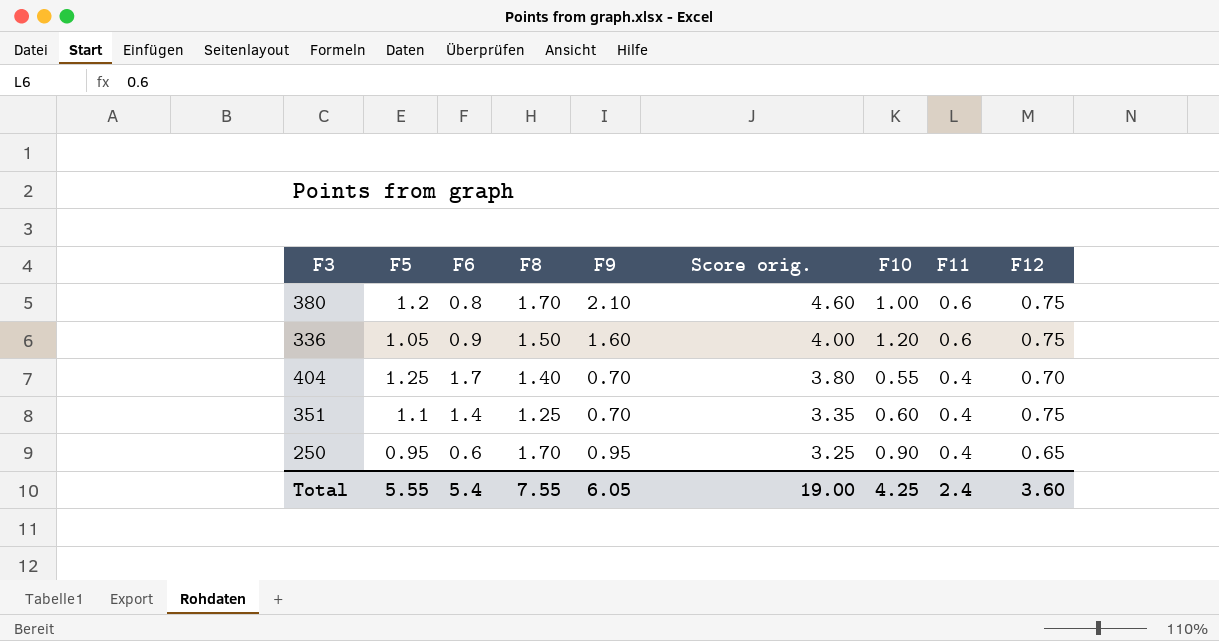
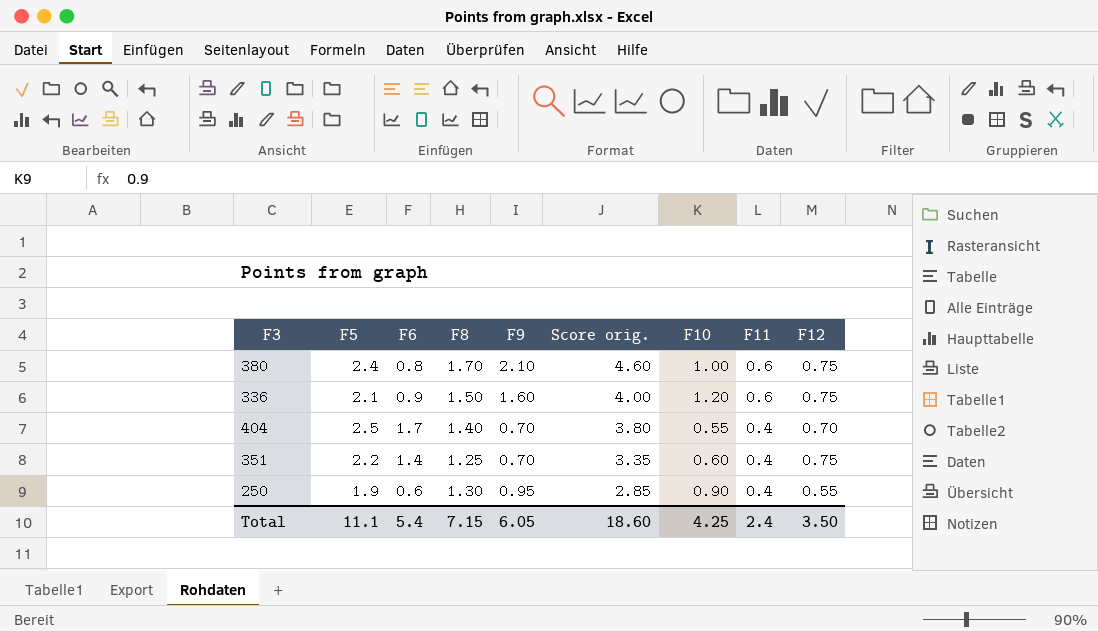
380 | F5: 1.2 -> 2.4
336 | F5: 1.05 -> 2.1
404 | F5: 1.25 -> 2.5
351 | F5: 1.1 -> 2.2
250 | F5: 0.95 -> 1.9
250 | F8: 1.70 -> 1.30
250 | Score orig.: 3.25 -> 2.85
250 | F12: 0.65 -> 0.55
Total | F5: 5.55 -> 11.1
Total | F8: 7.55 -> 7.15
Total | Score orig.: 19.00 -> 18.60
Total | F12: 3.60 -> 3.50

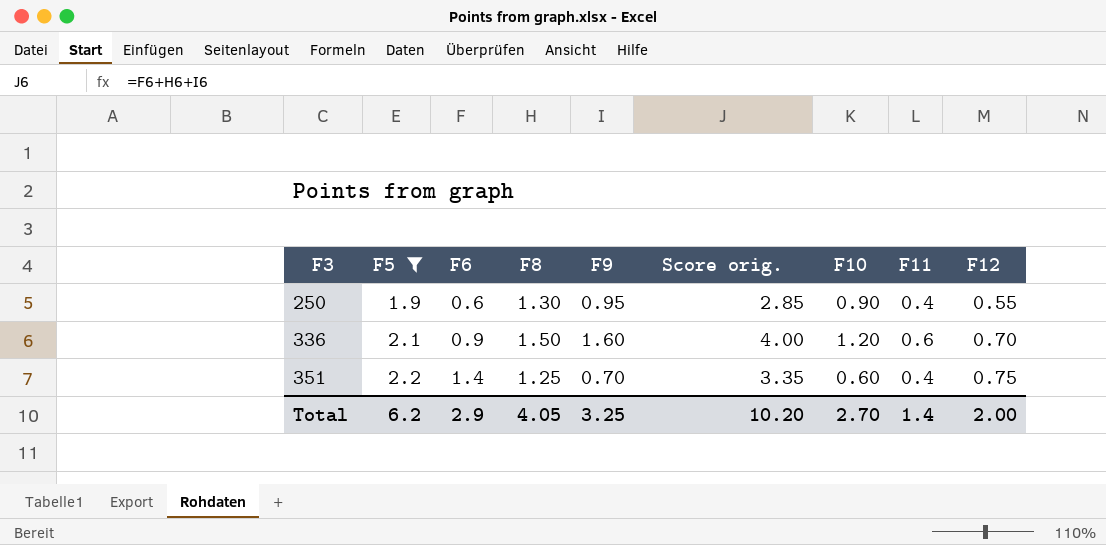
filter: none -> F5 <= 2.2
row order: Score orig. descending -> F3 ascending
336 | F12: 0.75 -> 0.70
Total | F5: 11.1 -> 6.2
Total | F6: 5.4 -> 2.9
Total | F8: 7.15 -> 4.05
Total | F9: 6.05 -> 3.25
Total | Score orig.: 18.60 -> 10.20
Total | F10: 4.25 -> 2.70
Total | F11: 2.4 -> 1.4
Total | F12: 3.50 -> 2.00

